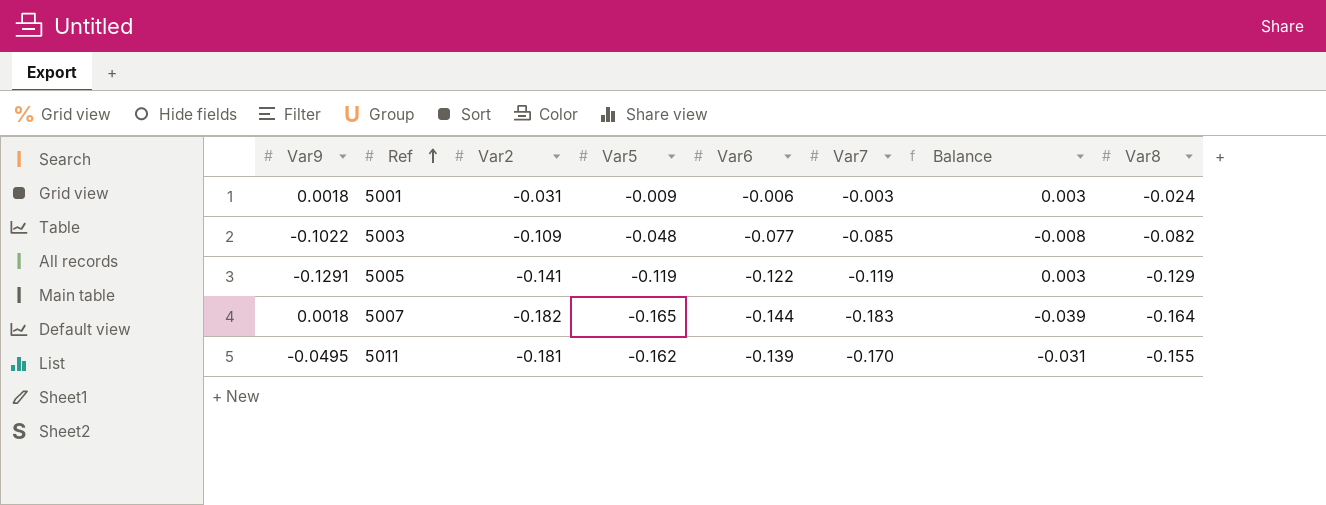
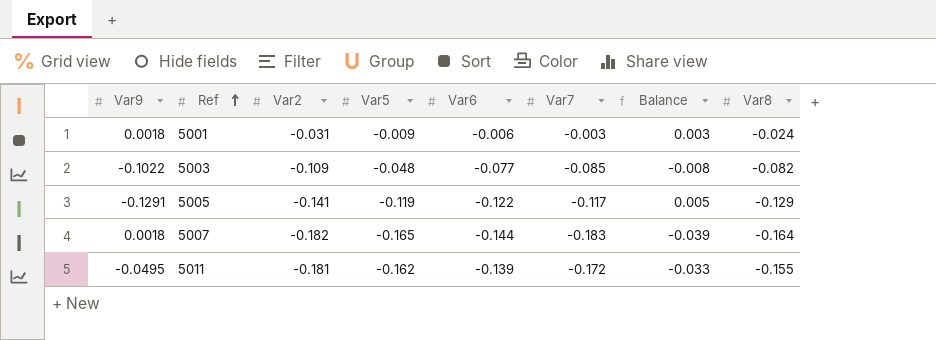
5005 | Var7: -0.119 -> -0.117
5005 | Balance: 0.003 -> 0.005
5011 | Var7: -0.170 -> -0.172
5011 | Balance: -0.031 -> -0.033

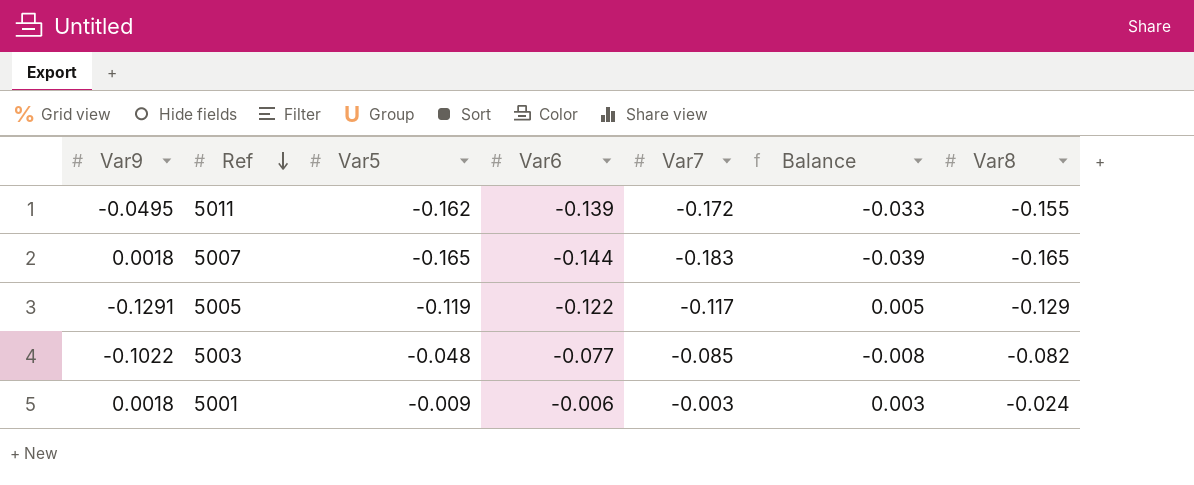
row order: Ref ascending -> Ref descending
column Var2 | position: 3 -> none
5007 | Var8: -0.164 -> -0.165

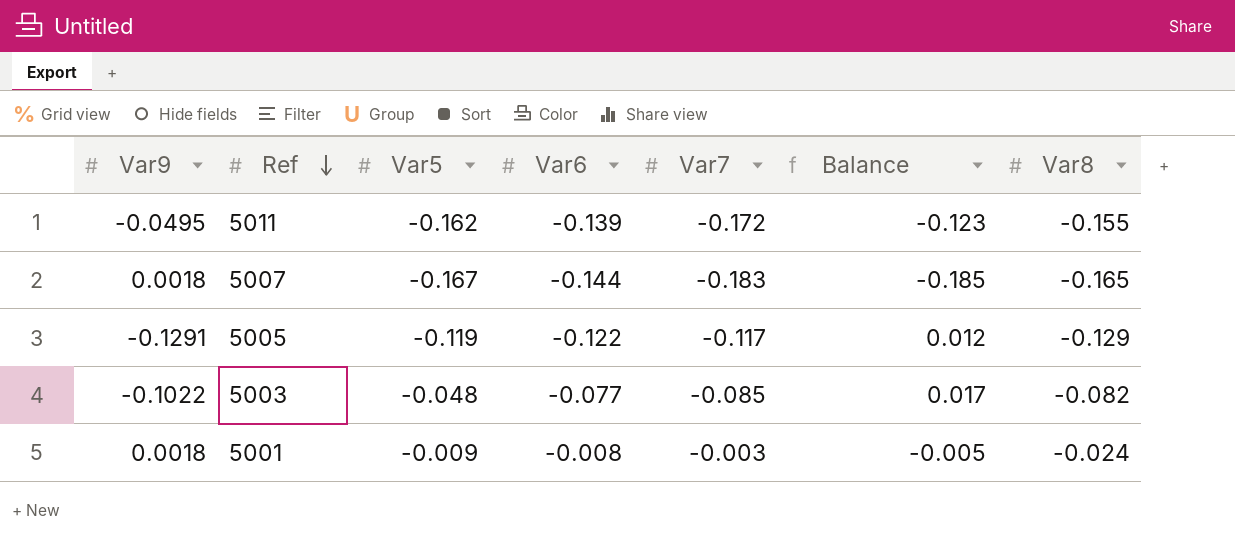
column Balance | formula: [Var7] - [Var6] -> [Var7] - [Var9]
5007 | Var5: -0.165 -> -0.167
5001 | Var6: -0.006 -> -0.008

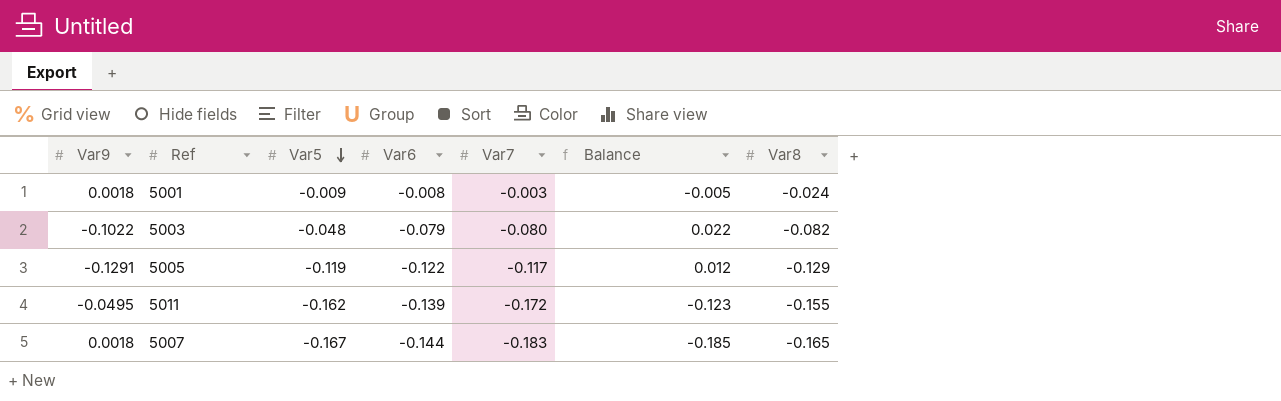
row order: Ref descending -> Var5 descending
5003 | Var6: -0.077 -> -0.079
5003 | Var7: -0.085 -> -0.080
5003 | Balance: 0.017 -> 0.022

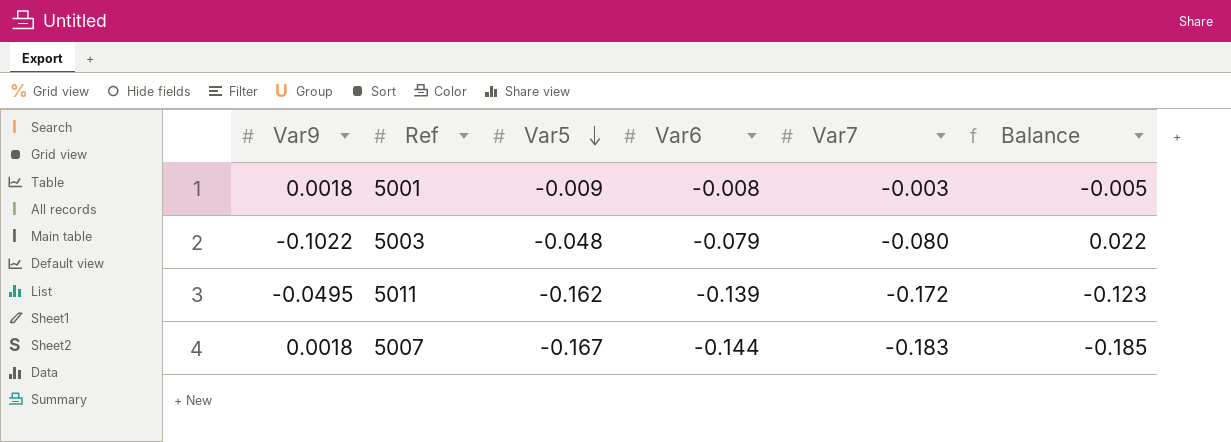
column Var8 | position: 7 -> none
row 5005: -0.1291 | -0.119 | -0.122 | -0.117 | 0.012 | -0.129 -> none

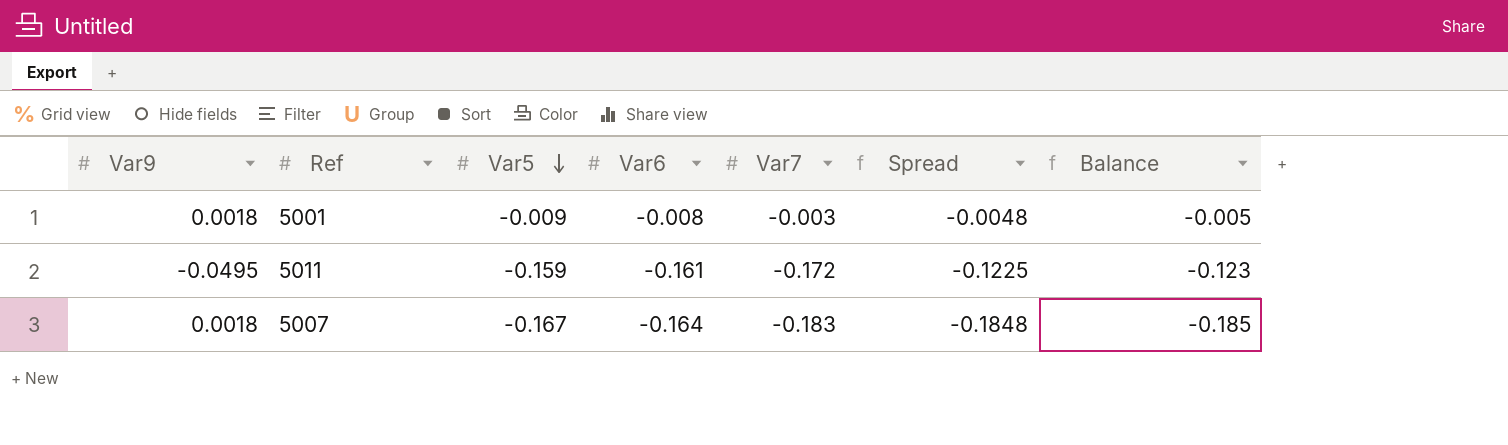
column Spread | formula: none -> [Var7] - [Var9]
row 5003: -0.1022 | -0.048 | -0.079 | -0.080 | 0.022 -> none
5011 | Var5: -0.162 -> -0.159
5011 | Var6: -0.139 -> -0.161
5007 | Var6: -0.144 -> -0.164

